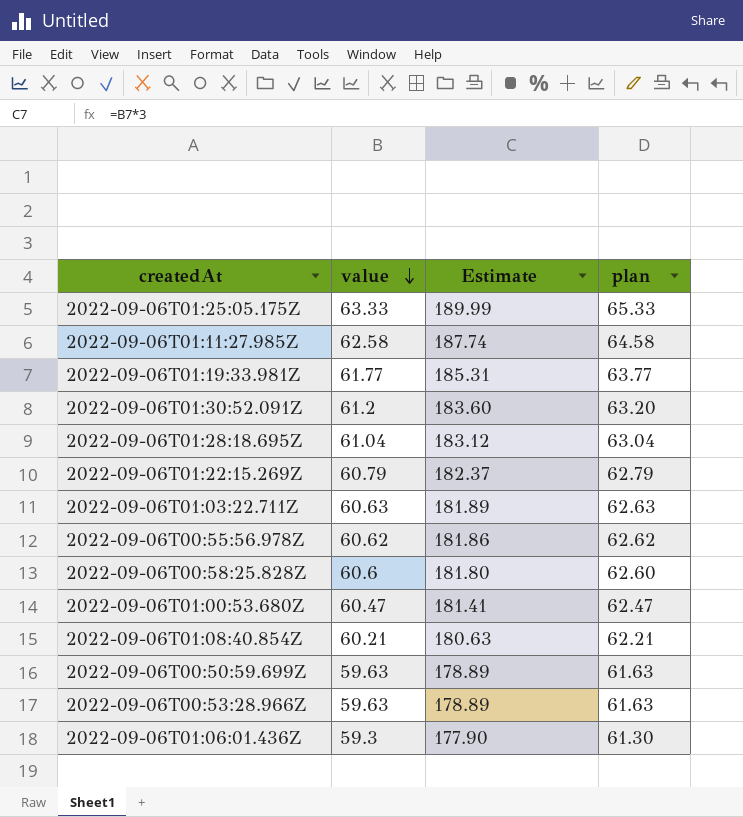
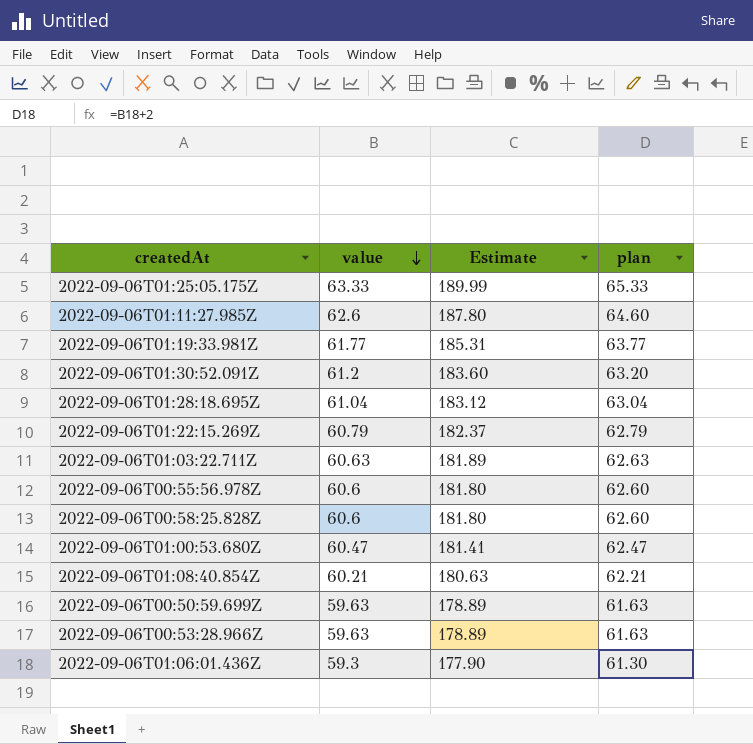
2022-09-06T01:11:27.985Z | value: 62.58 -> 62.6
2022-09-06T01:11:27.985Z | Estimate: 187.74 -> 187.80
2022-09-06T01:11:27.985Z | plan: 64.58 -> 64.60
2022-09-06T00:55:56.978Z | value: 60.62 -> 60.6
2022-09-06T00:55:56.978Z | Estimate: 181.86 -> 181.80
2022-09-06T00:55:56.978Z | plan: 62.62 -> 62.60

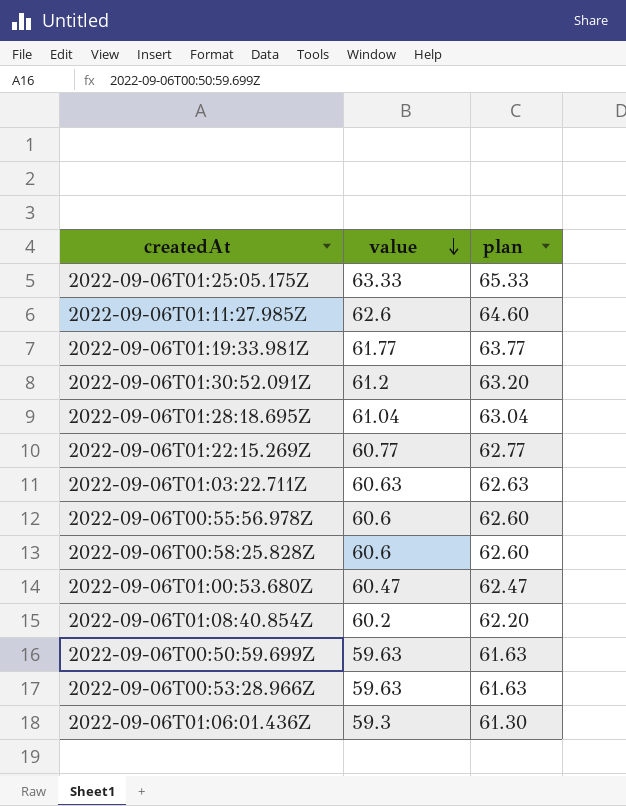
column Estimate | formula: [value] * 3 -> none
2022-09-06T01:22:15.269Z | value: 60.79 -> 60.77
2022-09-06T01:22:15.269Z | plan: 62.79 -> 62.77
2022-09-06T01:08:40.854Z | value: 60.21 -> 60.2
2022-09-06T01:08:40.854Z | plan: 62.21 -> 62.20

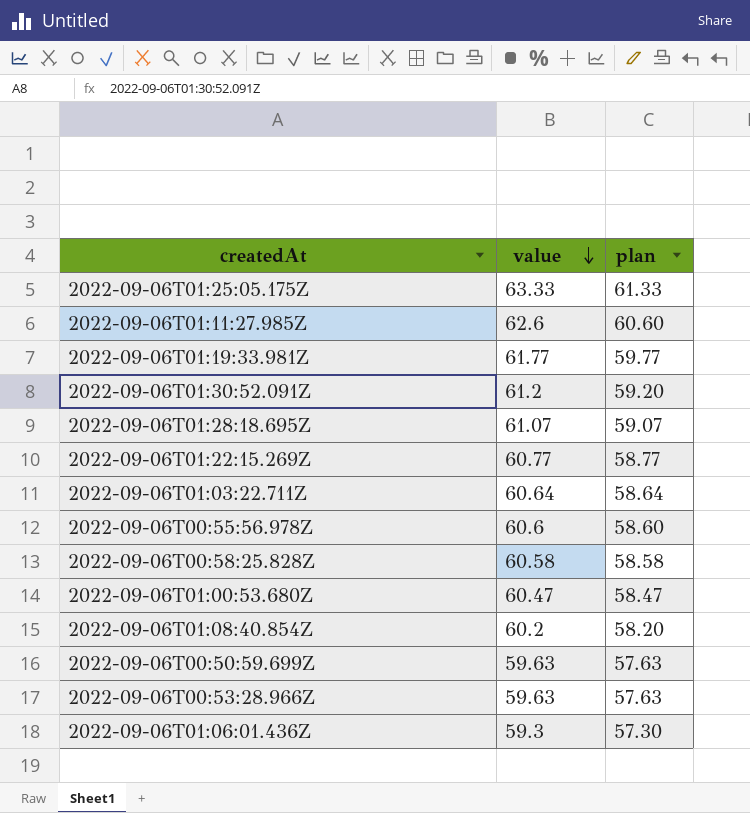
column plan | formula: [value] + 2 -> [value] - 2
2022-09-06T01:28:18.695Z | value: 61.04 -> 61.07
2022-09-06T01:03:22.711Z | value: 60.63 -> 60.64
2022-09-06T00:58:25.828Z | value: 60.6 -> 60.58

